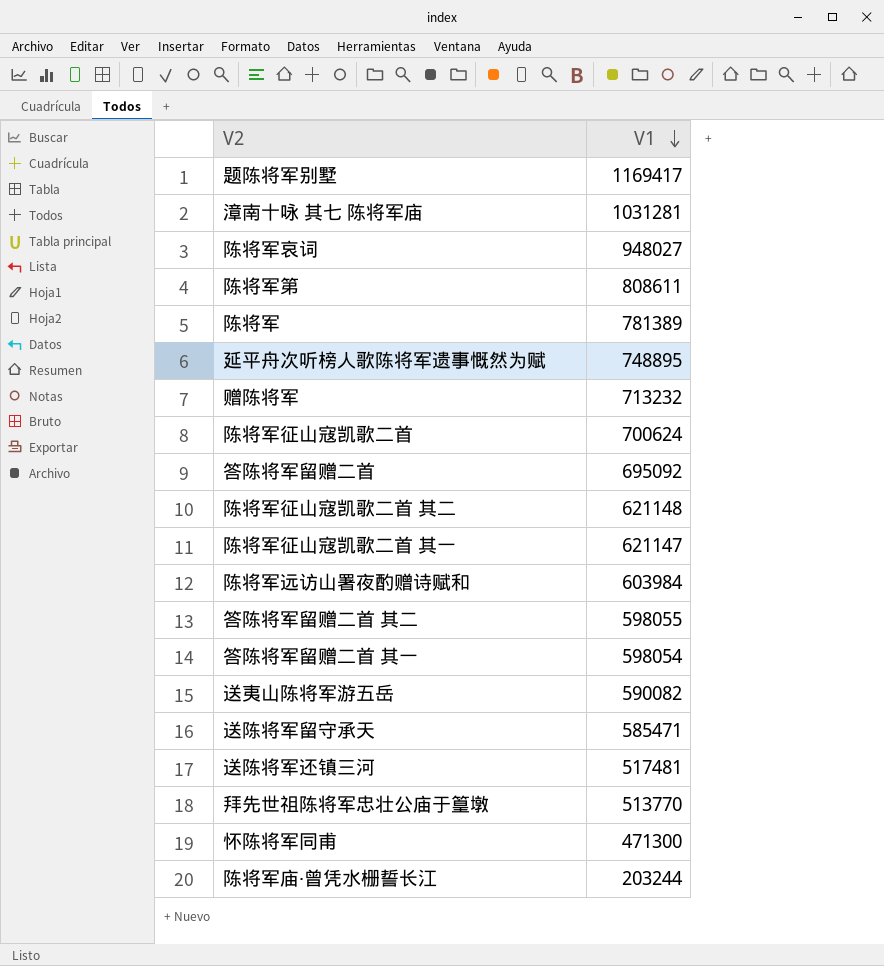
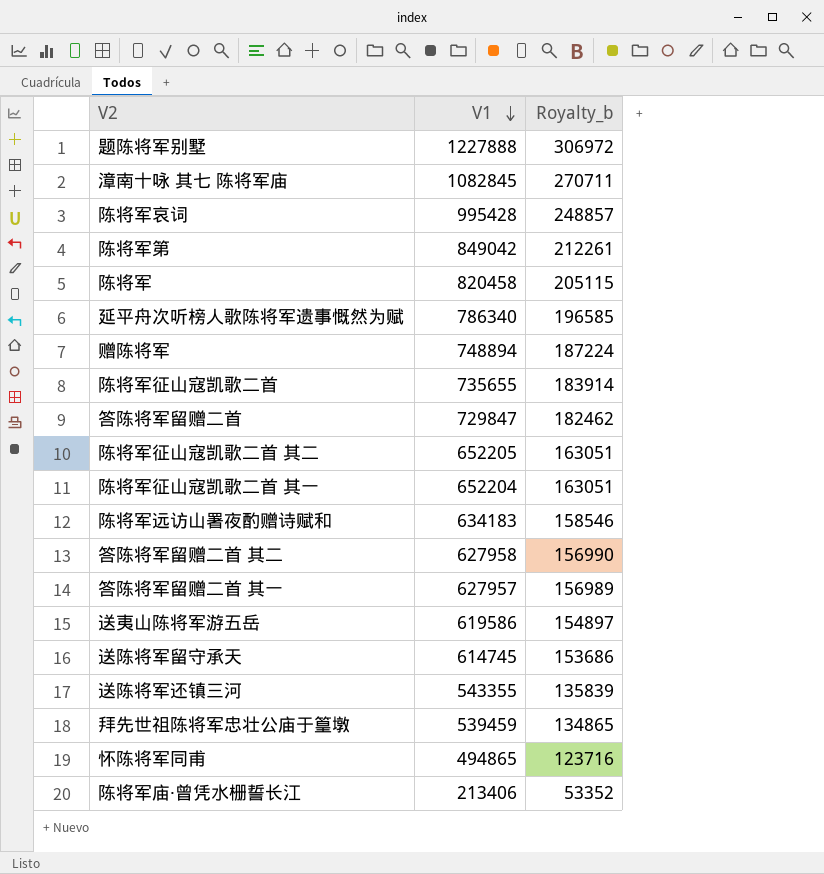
column Royalty_b | formula: none -> [V1] * 0.25
题陈将军别墅 | V1: 1169417 -> 1227888
漳南十咏 其七 陈将军庙 | V1: 1031281 -> 1082845
陈将军哀词 | V1: 948027 -> 995428
陈将军第 | V1: 808611 -> 849042
陈将军 | V1: 781389 -> 820458
延平舟次听榜人歌陈将军遗事慨然为赋 | V1: 748895 -> 786340
赠陈将军 | V1: 713232 -> 748894
陈将军征山寇凯歌二首 | V1: 700624 -> 735655
答陈将军留赠二首 | V1: 695092 -> 729847
陈将军征山寇凯歌二首 其二 | V1: 621148 -> 652205
陈将军征山寇凯歌二首 其一 | V1: 621147 -> 652204
陈将军远访山署夜酌赠诗赋和 | V1: 603984 -> 634183
答陈将军留赠二首 其二 | V1: 598055 -> 627958
答陈将军留赠二首 其一 | V1: 598054 -> 627957
送夷山陈将军游五岳 | V1: 590082 -> 619586
送陈将军留守承天 | V1: 585471 -> 614745
送陈将军还镇三河 | V1: 517481 -> 543355
拜先世祖陈将军忠壮公庙于篁墩 | V1: 513770 -> 539459
怀陈将军同甫 | V1: 471300 -> 494865
陈将军庙·曾凭水栅誓长江 | V1: 203244 -> 213406

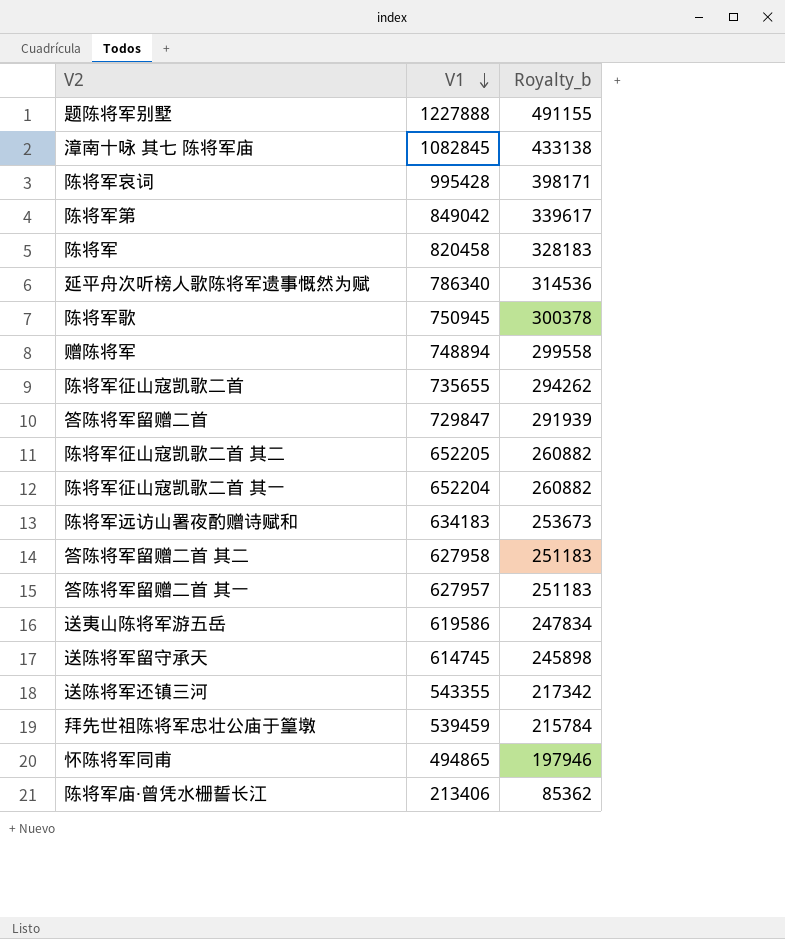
column Royalty_b | formula: [V1] * 0.25 -> [V1] * 0.4
row 陈将军歌: none -> 750945 | 300378

